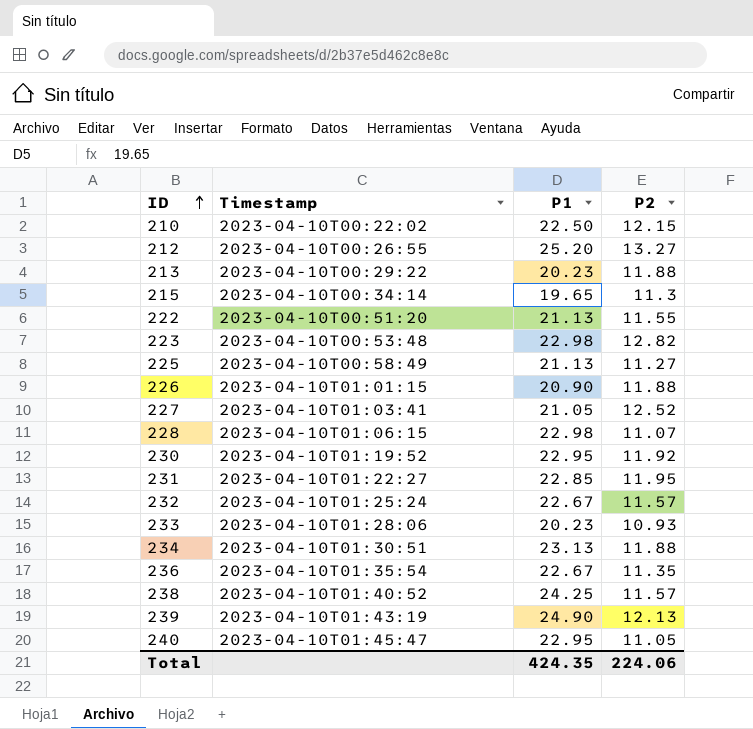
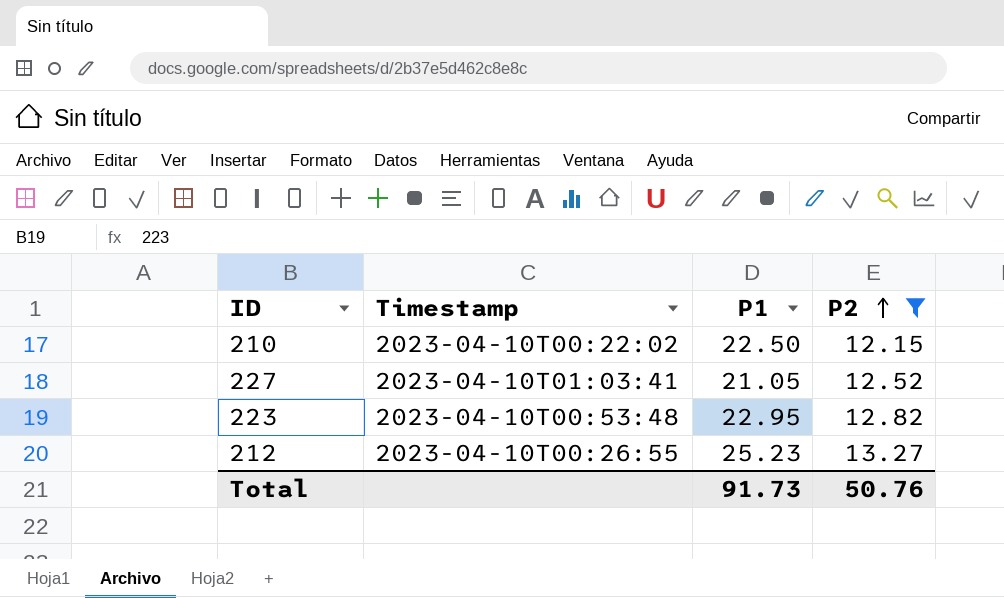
filter: none -> P2 >= 12.15
row order: ID ascending -> P2 ascending
223 | P1: 22.98 -> 22.95
212 | P1: 25.20 -> 25.23
Total | P1: 424.35 -> 91.73
Total | P2: 224.06 -> 50.76

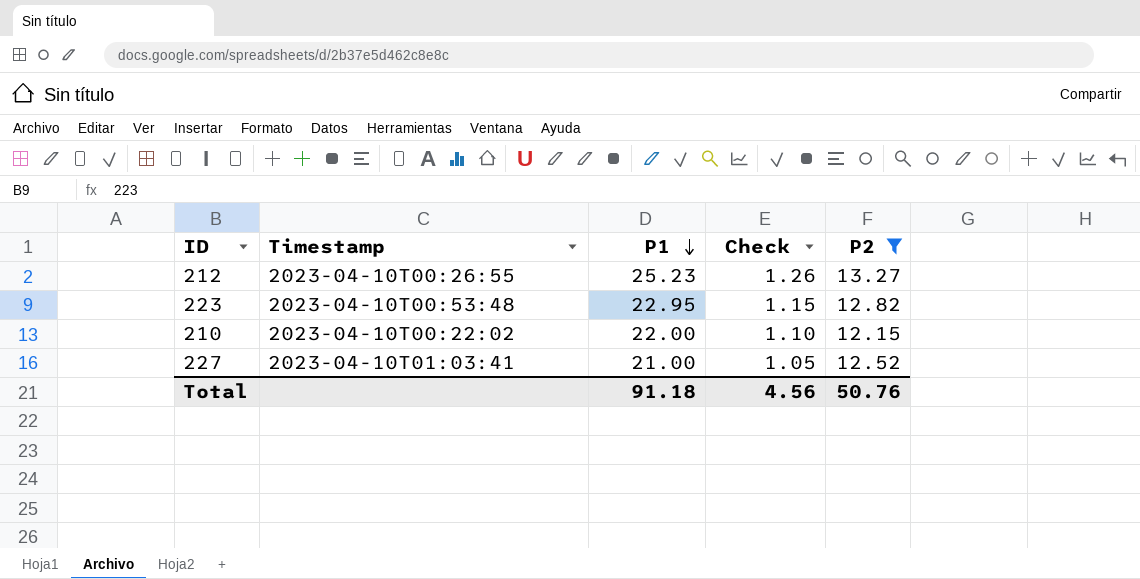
row order: P2 ascending -> P1 descending
column Check | formula: none -> [P1] * 0.05
210 | P1: 22.50 -> 22.00
227 | P1: 21.05 -> 21.00
Total | P1: 91.73 -> 91.18

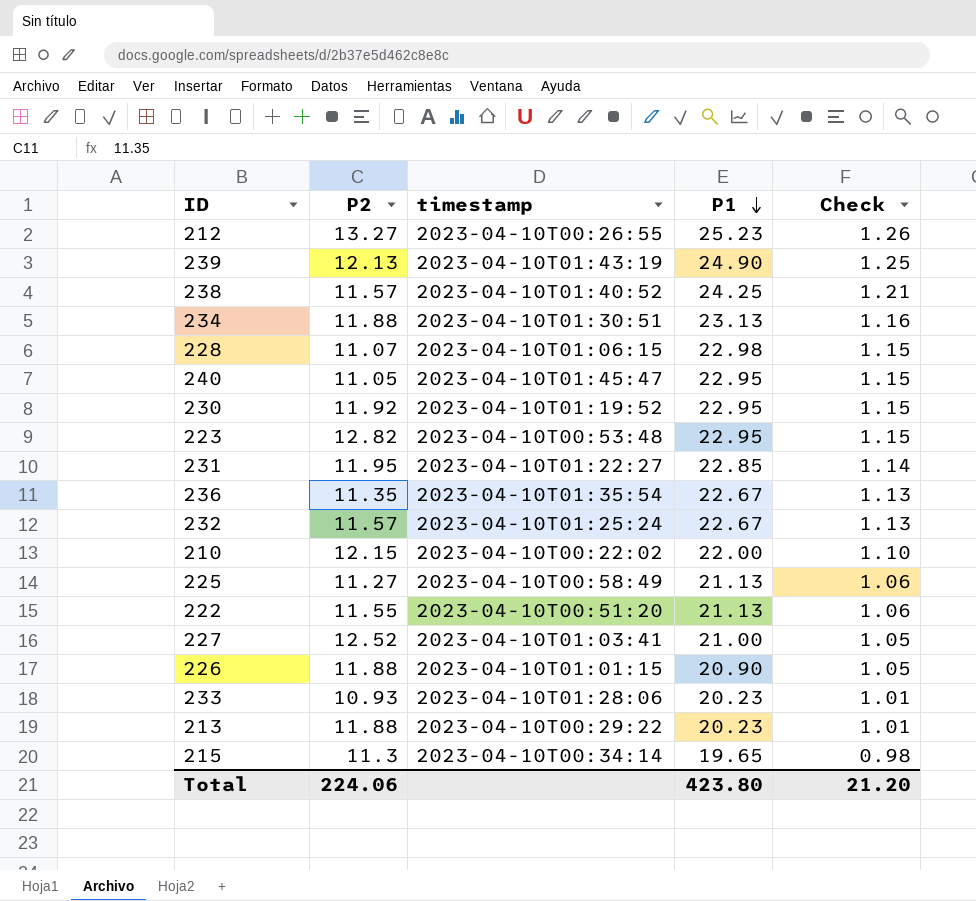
filter: P2 >= 12.15 -> none
column P2 | position: 5 -> 2
column name: Timestamp -> timestamp
Total | P2: 50.76 -> 224.06
Total | P1: 91.18 -> 423.80
Total | Check: 4.56 -> 21.20

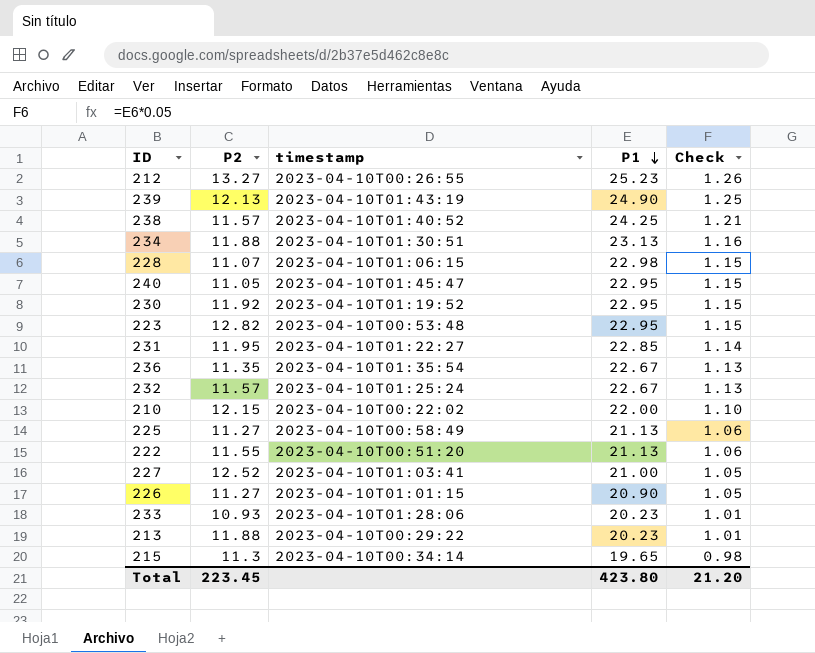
226 | P2: 11.88 -> 11.27
Total | P2: 224.06 -> 223.45

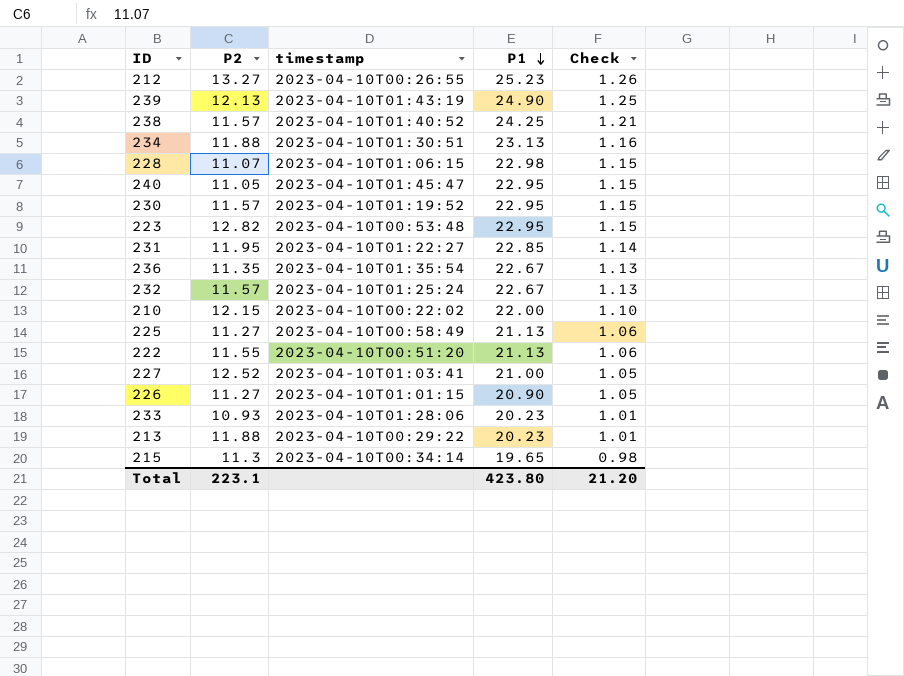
230 | P2: 11.92 -> 11.57
Total | P2: 223.45 -> 223.1

